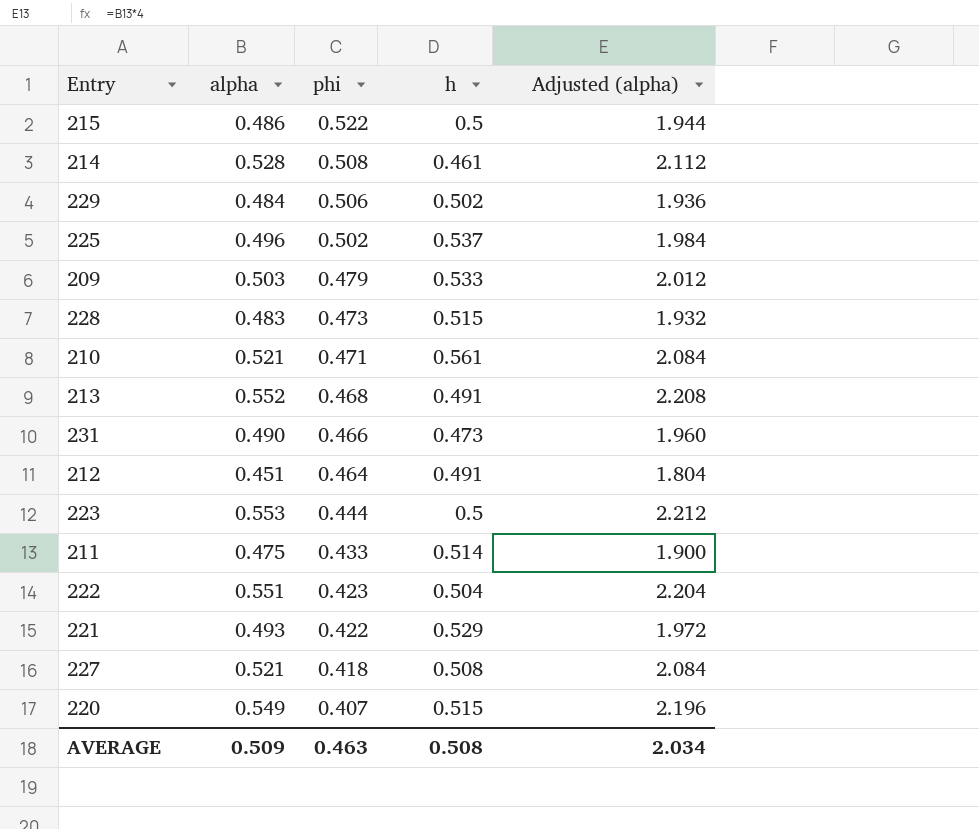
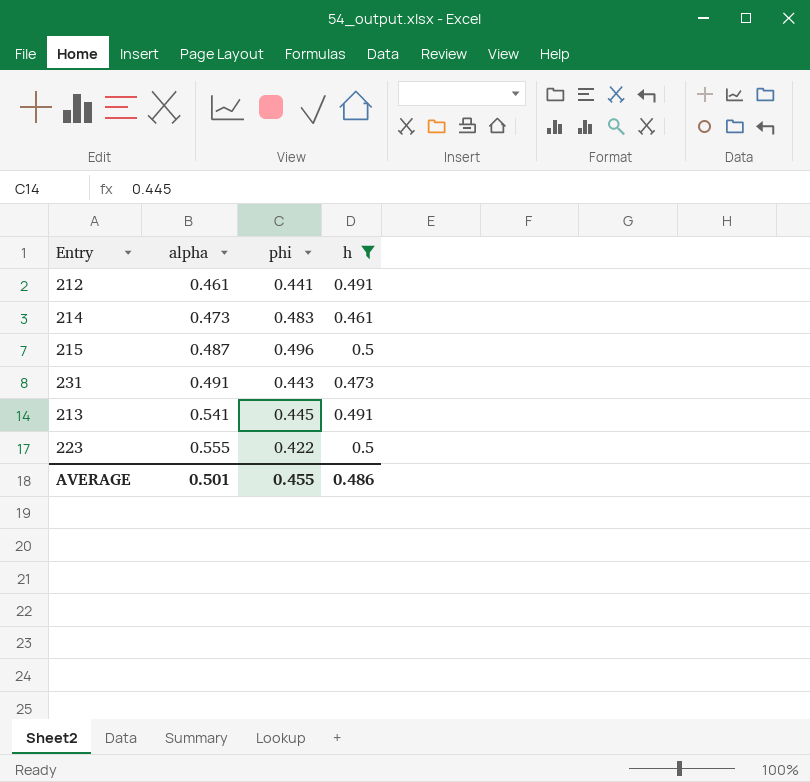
filter: none -> h <= 0.5
row order: phi descending -> alpha ascending
column Adjusted (alpha) | formula: [alpha] * 4 -> none
212 | alpha: 0.451 -> 0.461
212 | phi: 0.464 -> 0.441
214 | alpha: 0.528 -> 0.473
214 | phi: 0.508 -> 0.483
215 | alpha: 0.486 -> 0.487
215 | phi: 0.522 -> 0.496
231 | alpha: 0.490 -> 0.491
231 | phi: 0.466 -> 0.443
213 | alpha: 0.552 -> 0.541
213 | phi: 0.468 -> 0.445
223 | alpha: 0.553 -> 0.555
223 | phi: 0.444 -> 0.422
AVERAGE | alpha: 0.509 -> 0.501
AVERAGE | phi: 0.463 -> 0.455
AVERAGE | h: 0.508 -> 0.486

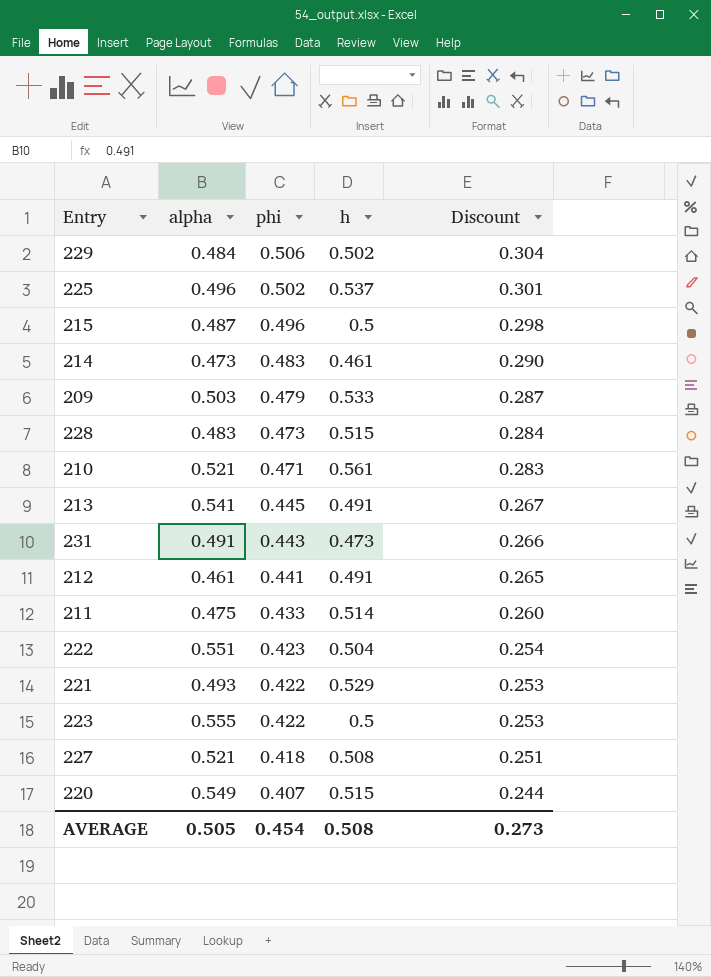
filter: h <= 0.5 -> none
row order: alpha ascending -> phi descending
column Discount | formula: none -> [phi] * 0.6
AVERAGE | alpha: 0.501 -> 0.505
AVERAGE | phi: 0.455 -> 0.454
AVERAGE | h: 0.486 -> 0.508

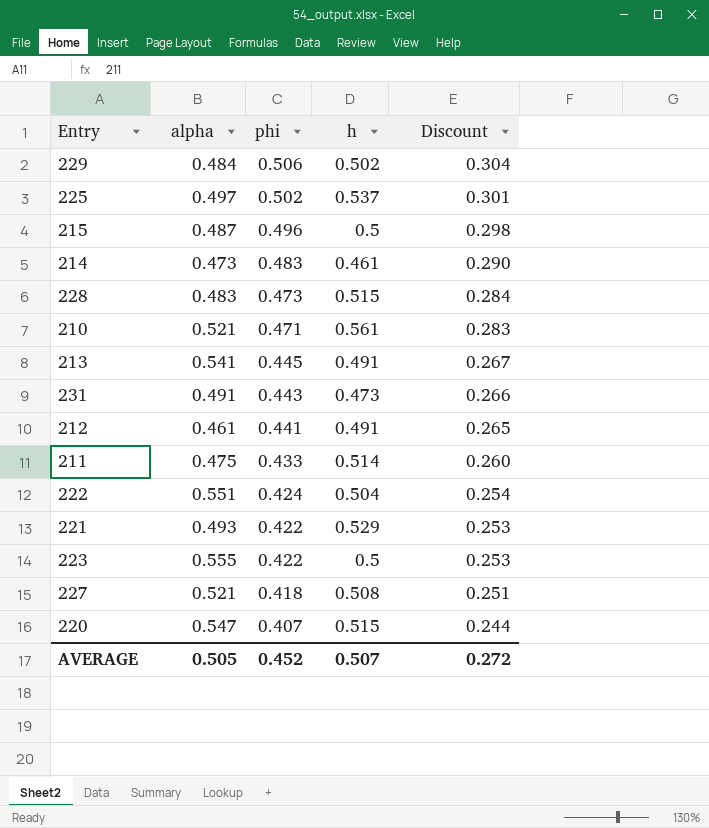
row 209: 0.503 | 0.479 | 0.533 | 0.287 -> none
225 | alpha: 0.496 -> 0.497
222 | phi: 0.423 -> 0.424
220 | alpha: 0.549 -> 0.547
AVERAGE | phi: 0.454 -> 0.452
AVERAGE | h: 0.508 -> 0.507
AVERAGE | Discount: 0.273 -> 0.272

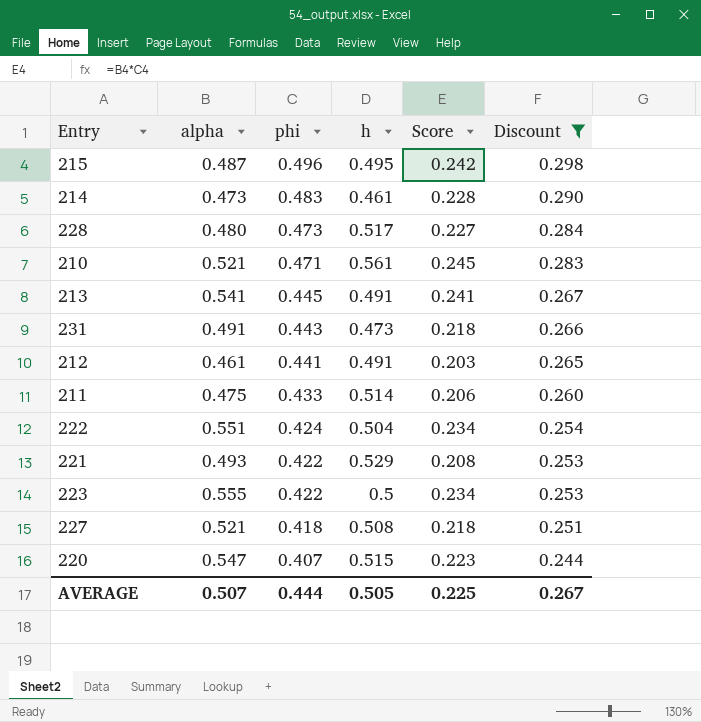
filter: none -> Discount <= 0.298
column Score | formula: none -> [alpha] * [phi]
215 | h: 0.5 -> 0.495
228 | alpha: 0.483 -> 0.480
228 | h: 0.515 -> 0.517
AVERAGE | alpha: 0.505 -> 0.507
AVERAGE | phi: 0.452 -> 0.444
AVERAGE | h: 0.507 -> 0.505
AVERAGE | Discount: 0.272 -> 0.267

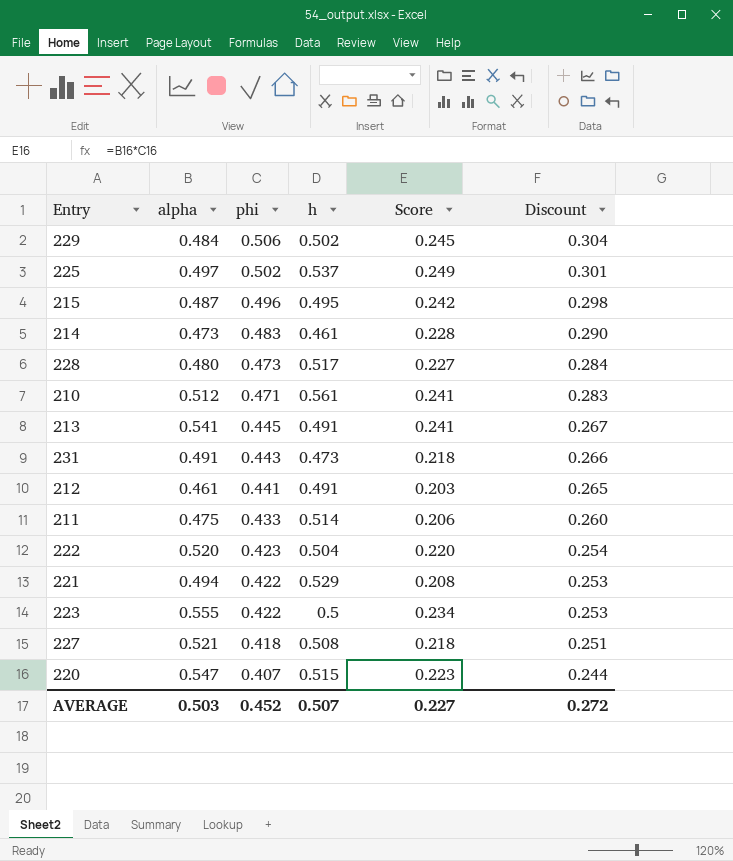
filter: Discount <= 0.298 -> none
210 | alpha: 0.521 -> 0.512
210 | Score: 0.245 -> 0.241
222 | alpha: 0.551 -> 0.520
222 | phi: 0.424 -> 0.423
222 | Score: 0.234 -> 0.220
221 | alpha: 0.493 -> 0.494
AVERAGE | alpha: 0.507 -> 0.503
AVERAGE | phi: 0.444 -> 0.452
AVERAGE | h: 0.505 -> 0.507
AVERAGE | Score: 0.225 -> 0.227
AVERAGE | Discount: 0.267 -> 0.272

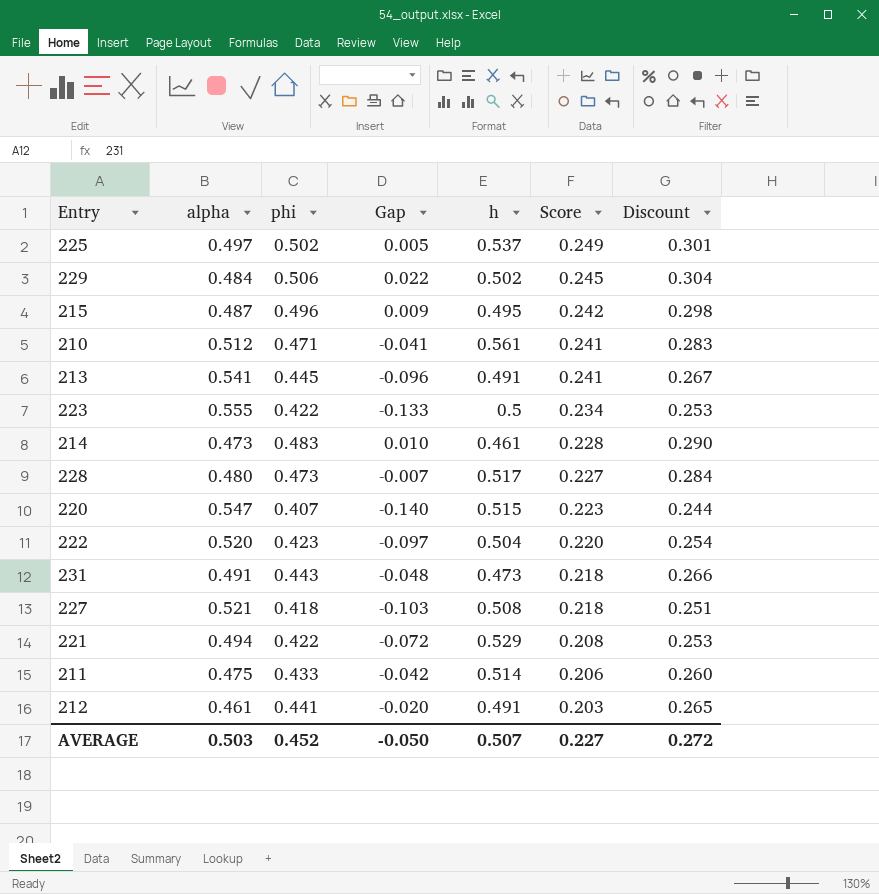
row order: phi descending -> Score descending
column Gap | formula: none -> [phi] - [alpha]

